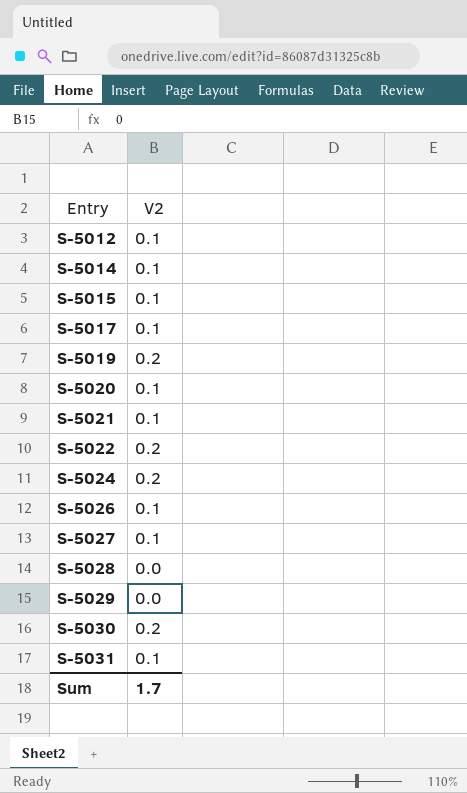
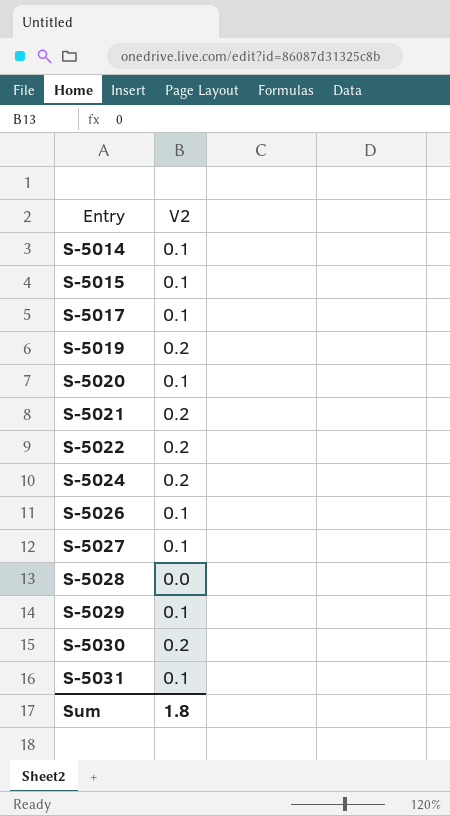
row S-5012: 0.1 -> none
S-5021 | V2: 0.1 -> 0.2
S-5029 | V2: 0.0 -> 0.1
Sum | V2: 1.7 -> 1.8

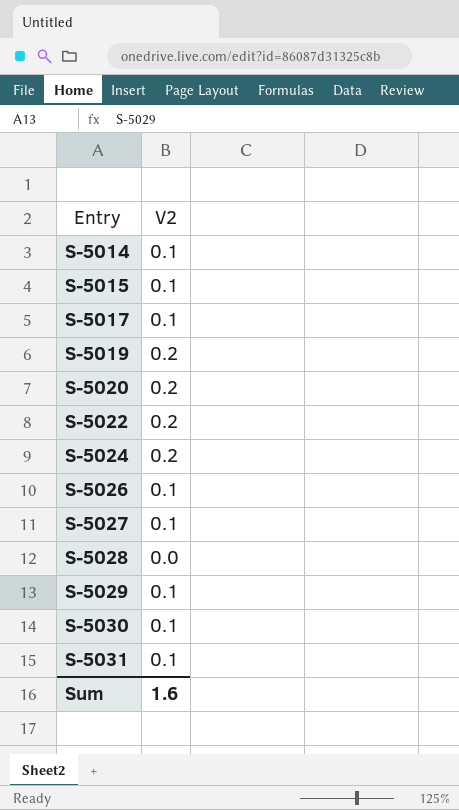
row S-5021: 0.2 -> none
S-5020 | V2: 0.1 -> 0.2
S-5030 | V2: 0.2 -> 0.1
Sum | V2: 1.8 -> 1.6

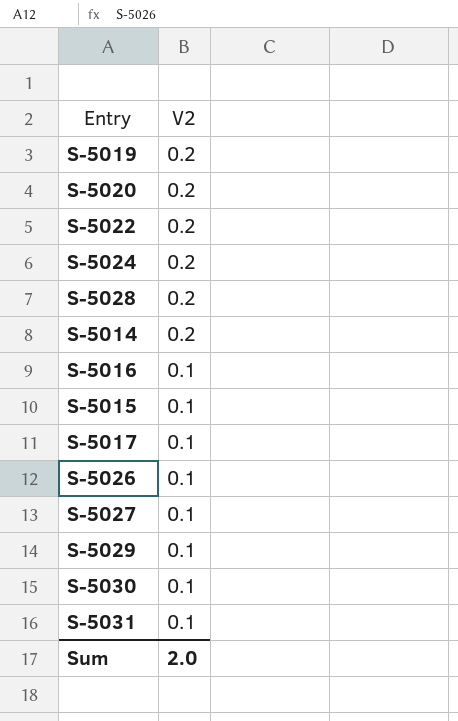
row order: Entry ascending -> V2 descending
S-5028 | V2: 0.0 -> 0.2
S-5014 | V2: 0.1 -> 0.2
row S-5016: none -> 0.1
Sum | V2: 1.6 -> 2.0

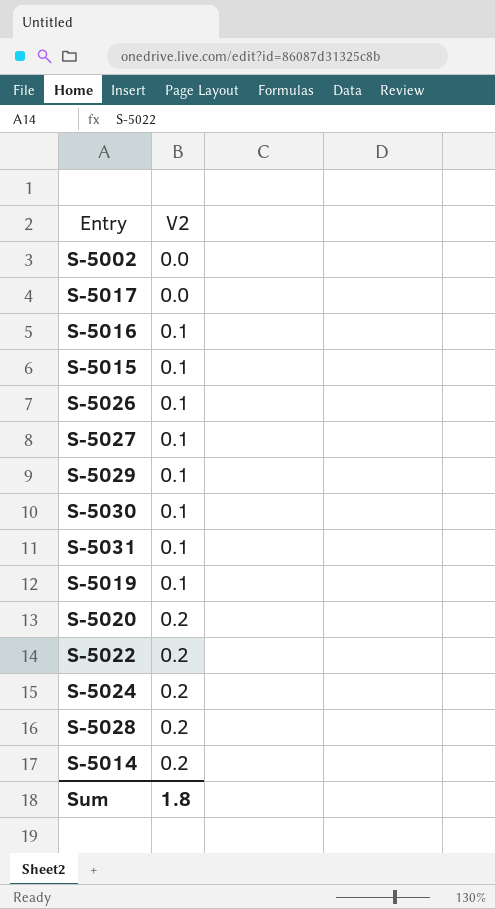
row order: V2 descending -> V2 ascending
row S-5002: none -> 0.0
S-5017 | V2: 0.1 -> 0.0
S-5019 | V2: 0.2 -> 0.1
Sum | V2: 2.0 -> 1.8

